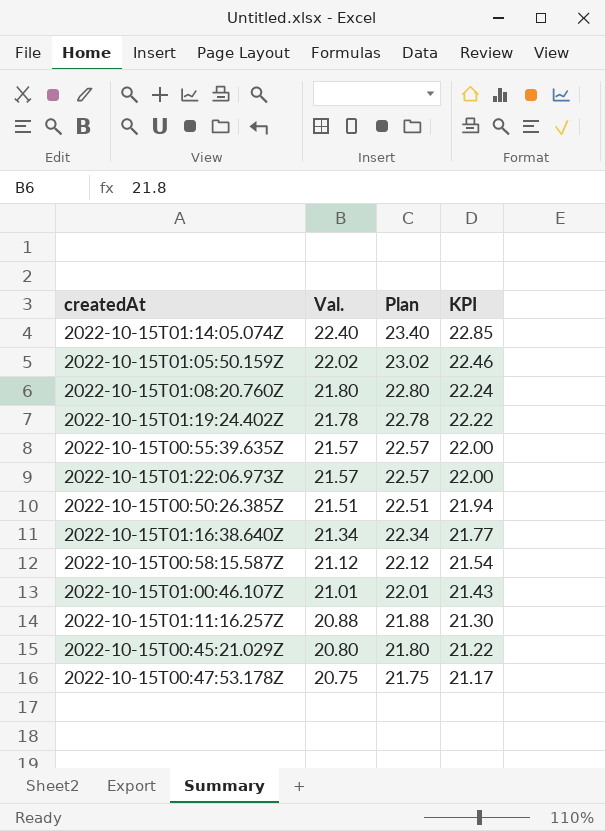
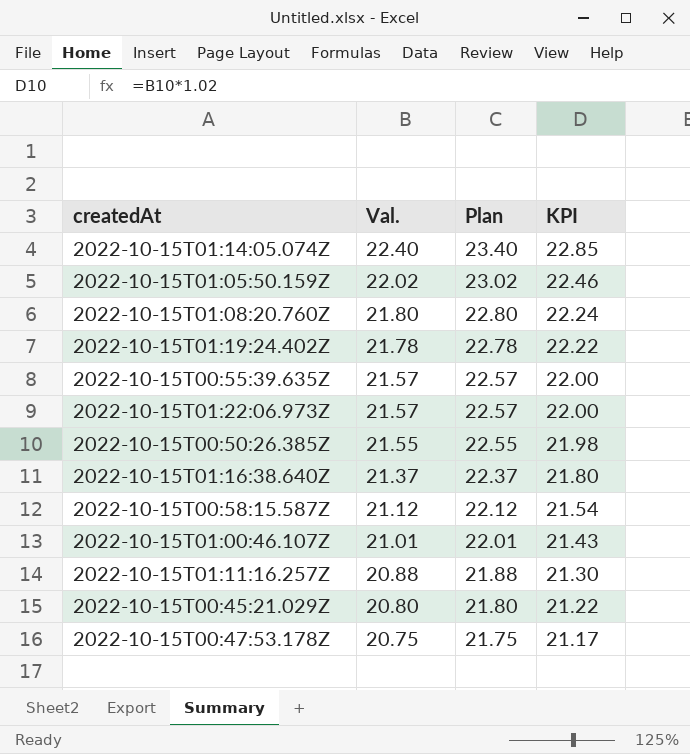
2022-10-15T00:50:26.385Z | Val.: 21.51 -> 21.55
2022-10-15T00:50:26.385Z | Plan: 22.51 -> 22.55
2022-10-15T00:50:26.385Z | KPI: 21.94 -> 21.98
2022-10-15T01:16:38.640Z | Val.: 21.34 -> 21.37
2022-10-15T01:16:38.640Z | Plan: 22.34 -> 22.37
2022-10-15T01:16:38.640Z | KPI: 21.77 -> 21.80

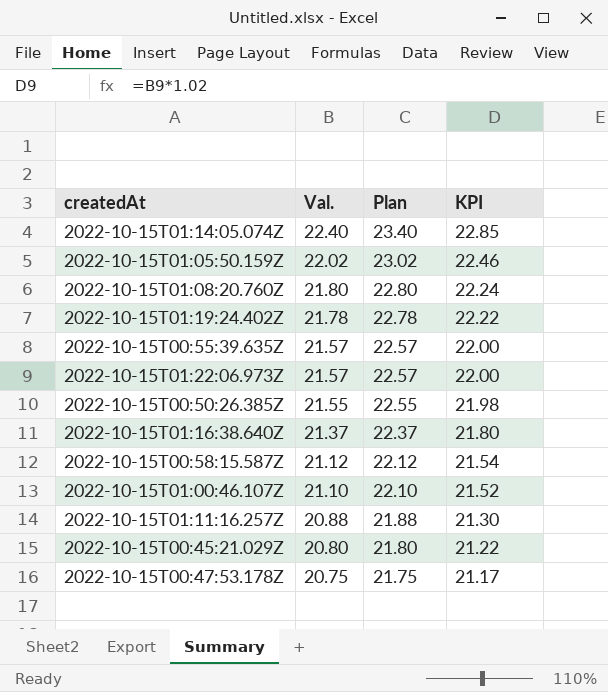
2022-10-15T01:00:46.107Z | Val.: 21.01 -> 21.10
2022-10-15T01:00:46.107Z | Plan: 22.01 -> 22.10
2022-10-15T01:00:46.107Z | KPI: 21.43 -> 21.52

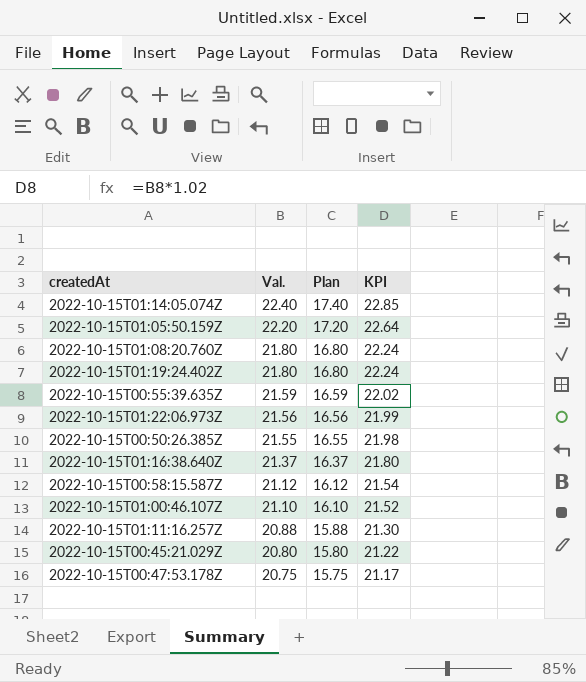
column Plan | formula: [Val.] + 1 -> [Val.] - 5
2022-10-15T01:05:50.159Z | Val.: 22.02 -> 22.20
2022-10-15T01:05:50.159Z | KPI: 22.46 -> 22.64
2022-10-15T01:19:24.402Z | Val.: 21.78 -> 21.80
2022-10-15T01:19:24.402Z | KPI: 22.22 -> 22.24
2022-10-15T00:55:39.635Z | Val.: 21.57 -> 21.59
2022-10-15T00:55:39.635Z | KPI: 22.00 -> 22.02
2022-10-15T01:22:06.973Z | Val.: 21.57 -> 21.56
2022-10-15T01:22:06.973Z | KPI: 22.00 -> 21.99

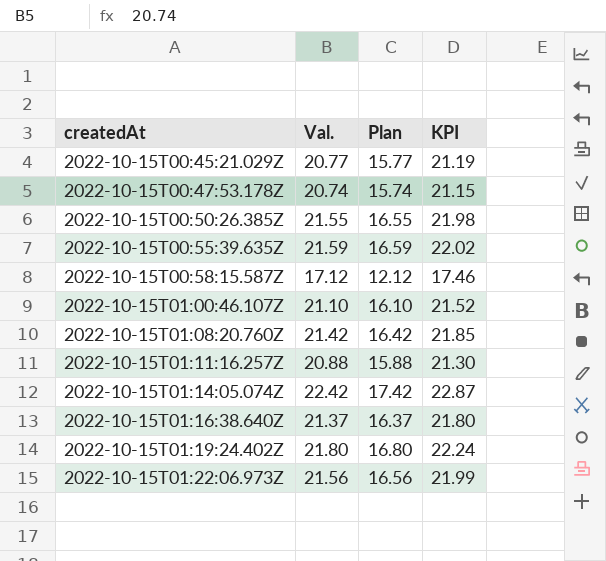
row order: Val. descending -> createdAt ascending
row 2022-10-15T01:05:50.159Z: 22.20 | 17.20 | 22.64 -> none
2022-10-15T00:45:21.029Z | Val.: 20.80 -> 20.77
2022-10-15T00:45:21.029Z | Plan: 15.80 -> 15.77
2022-10-15T00:45:21.029Z | KPI: 21.22 -> 21.19
2022-10-15T00:47:53.178Z | Val.: 20.75 -> 20.74
2022-10-15T00:47:53.178Z | Plan: 15.75 -> 15.74
2022-10-15T00:47:53.178Z | KPI: 21.17 -> 21.15
2022-10-15T00:58:15.587Z | Val.: 21.12 -> 17.12
2022-10-15T00:58:15.587Z | Plan: 16.12 -> 12.12
2022-10-15T00:58:15.587Z | KPI: 21.54 -> 17.46
2022-10-15T01:08:20.760Z | Val.: 21.80 -> 21.42
2022-10-15T01:08:20.760Z | Plan: 16.80 -> 16.42
2022-10-15T01:08:20.760Z | KPI: 22.24 -> 21.85
2022-10-15T01:14:05.074Z | Val.: 22.40 -> 22.42
2022-10-15T01:14:05.074Z | Plan: 17.40 -> 17.42
2022-10-15T01:14:05.074Z | KPI: 22.85 -> 22.87

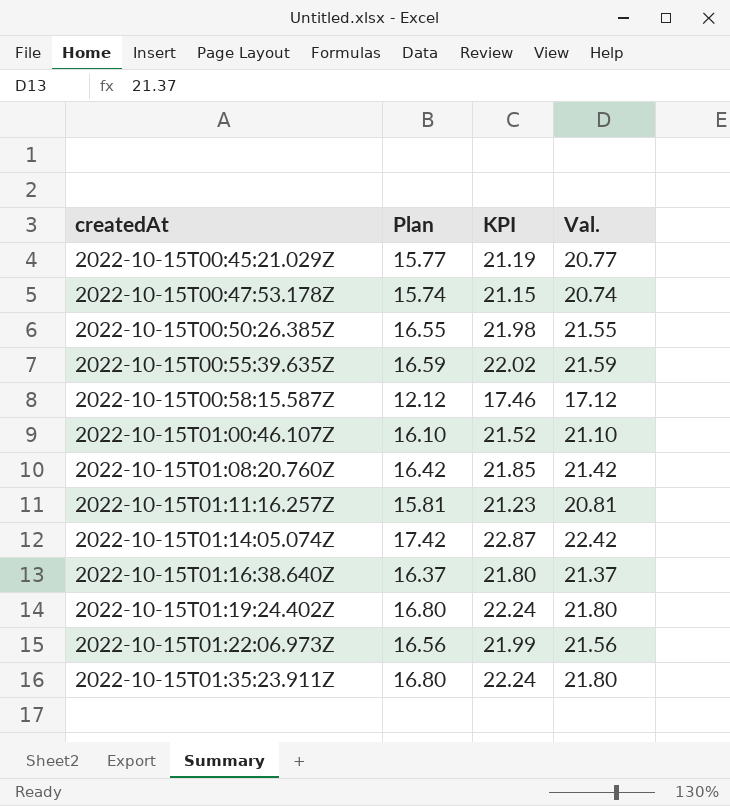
column Val. | position: 2 -> 4
2022-10-15T01:11:16.257Z | Plan: 15.88 -> 15.81
2022-10-15T01:11:16.257Z | KPI: 21.30 -> 21.23
2022-10-15T01:11:16.257Z | Val.: 20.88 -> 20.81
row 2022-10-15T01:35:23.911Z: none -> 16.80 | 22.24 | 21.80

